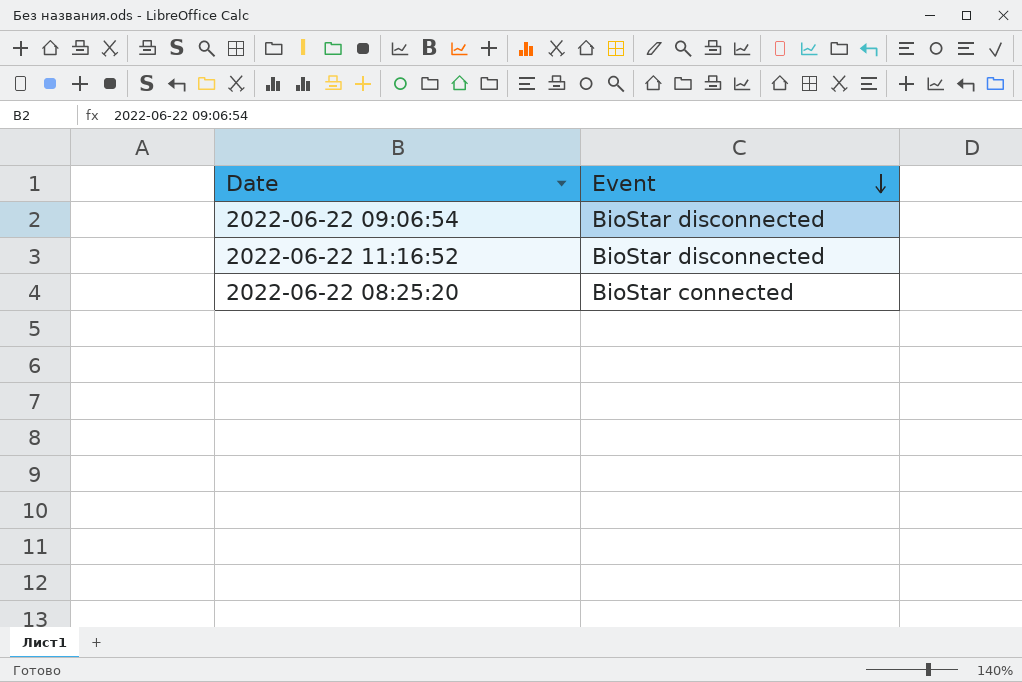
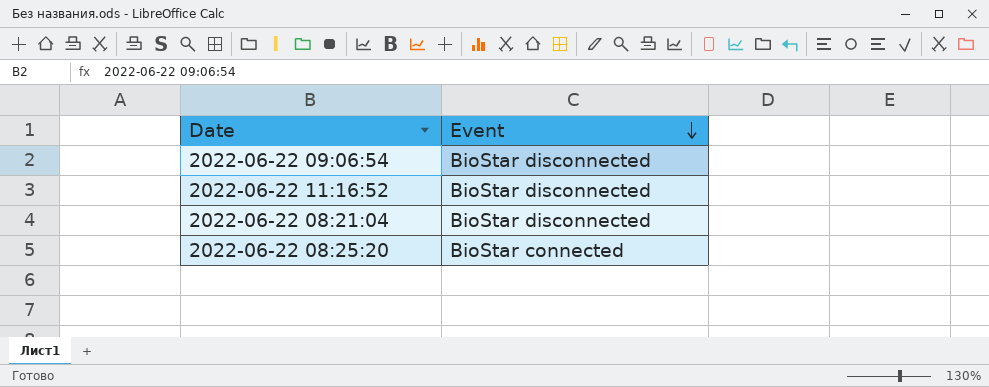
row 2022-06-22 08:21:04: none -> BioStar disconnected

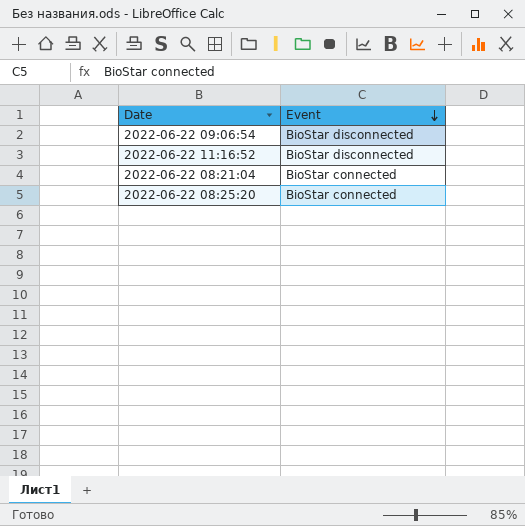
2022-06-22 08:21:04 | Event: BioStar disconnected -> BioStar connected

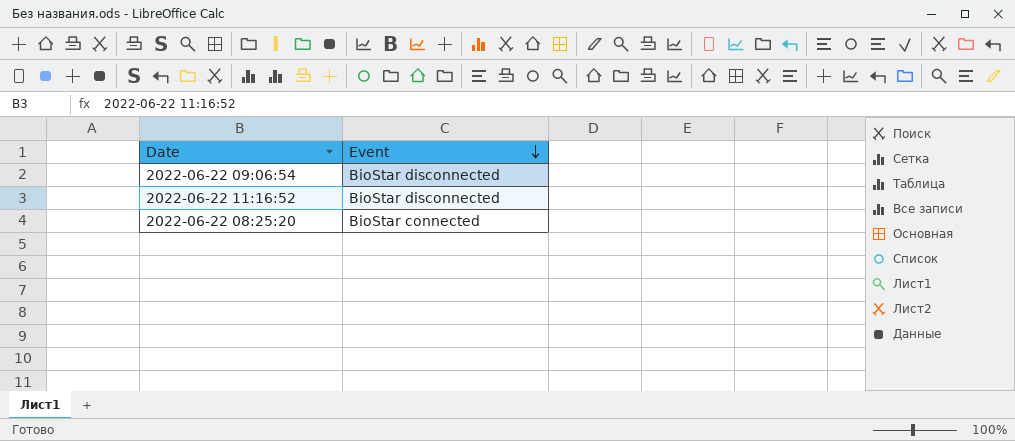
row 2022-06-22 08:21:04: BioStar connected -> none

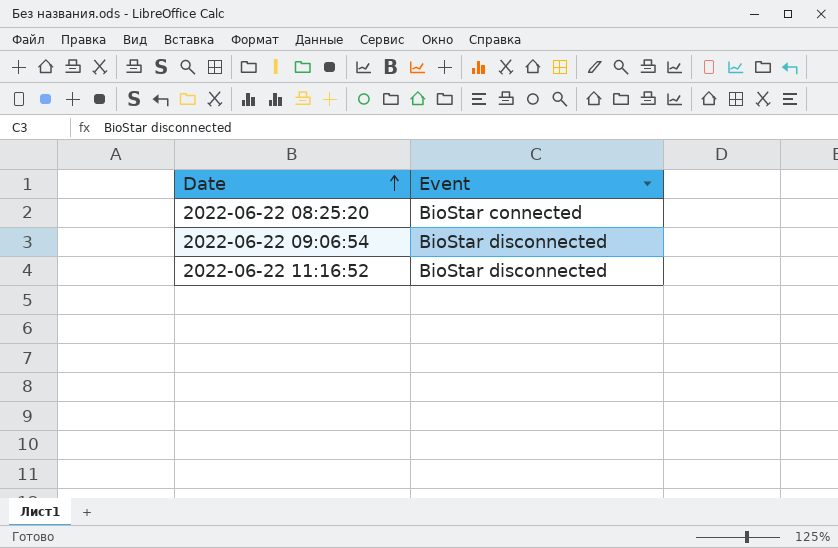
row order: Event descending -> Date ascending

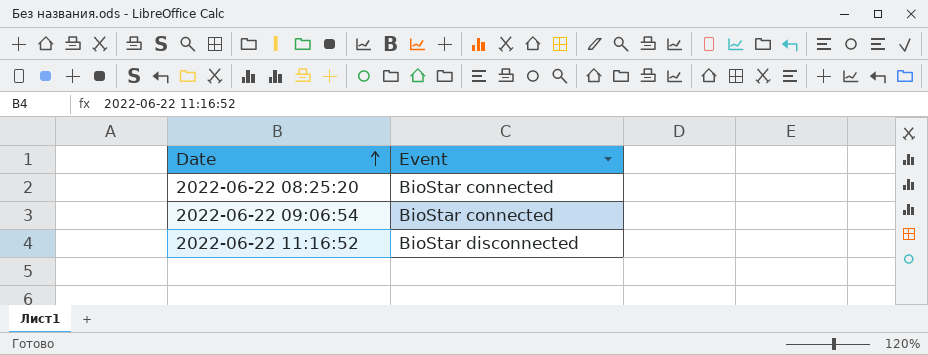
2022-06-22 09:06:54 | Event: BioStar disconnected -> BioStar connected

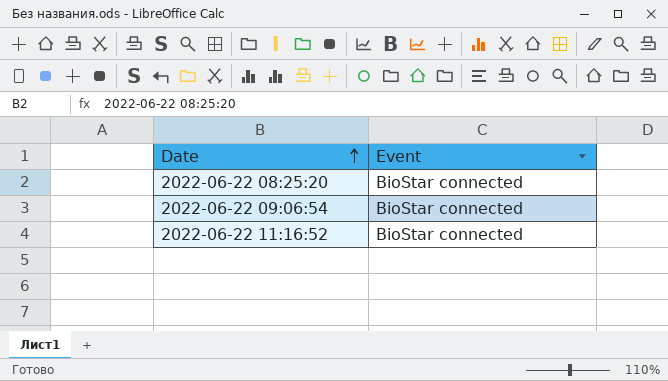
2022-06-22 11:16:52 | Event: BioStar disconnected -> BioStar connected

